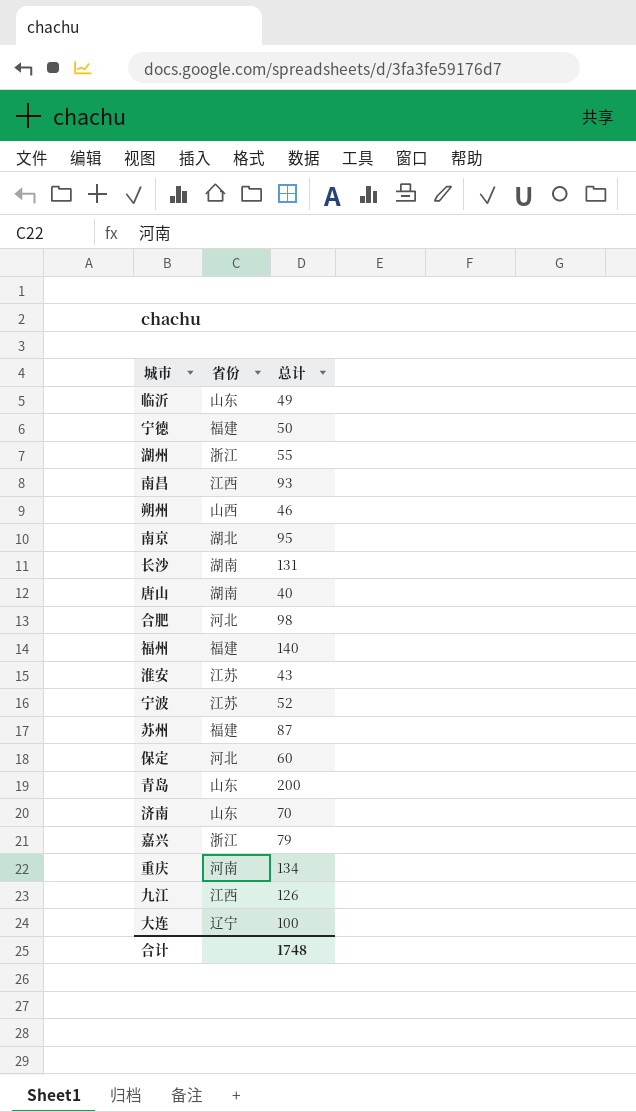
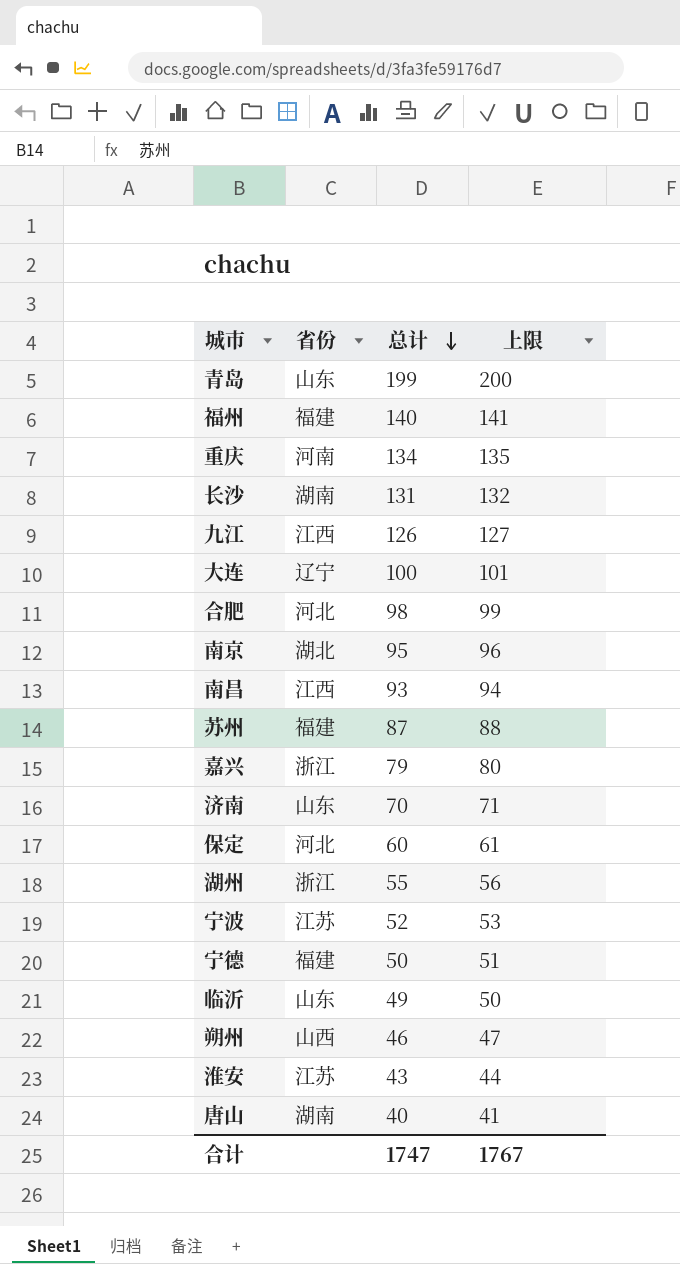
row order: none -> 总计 descending
column 上限 | formula: none -> [总计] + 1
青岛 | 总计: 200 -> 199
合计 | 总计: 1748 -> 1747

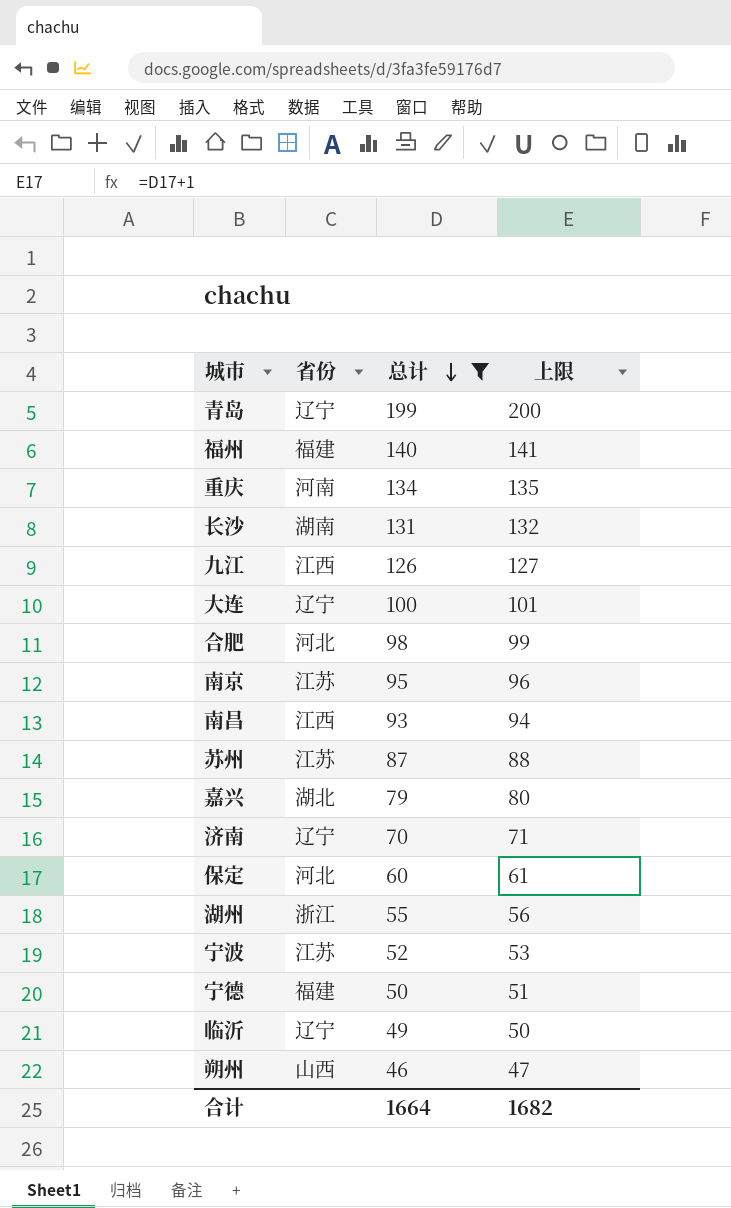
filter: none -> 总计 >= 46
青岛 | 省份: 山东 -> 辽宁
南京 | 省份: 湖北 -> 江苏
苏州 | 省份: 福建 -> 江苏
嘉兴 | 省份: 浙江 -> 湖北
济南 | 省份: 山东 -> 辽宁
临沂 | 省份: 山东 -> 辽宁
合计 | 总计: 1747 -> 1664
合计 | 上限: 1767 -> 1682

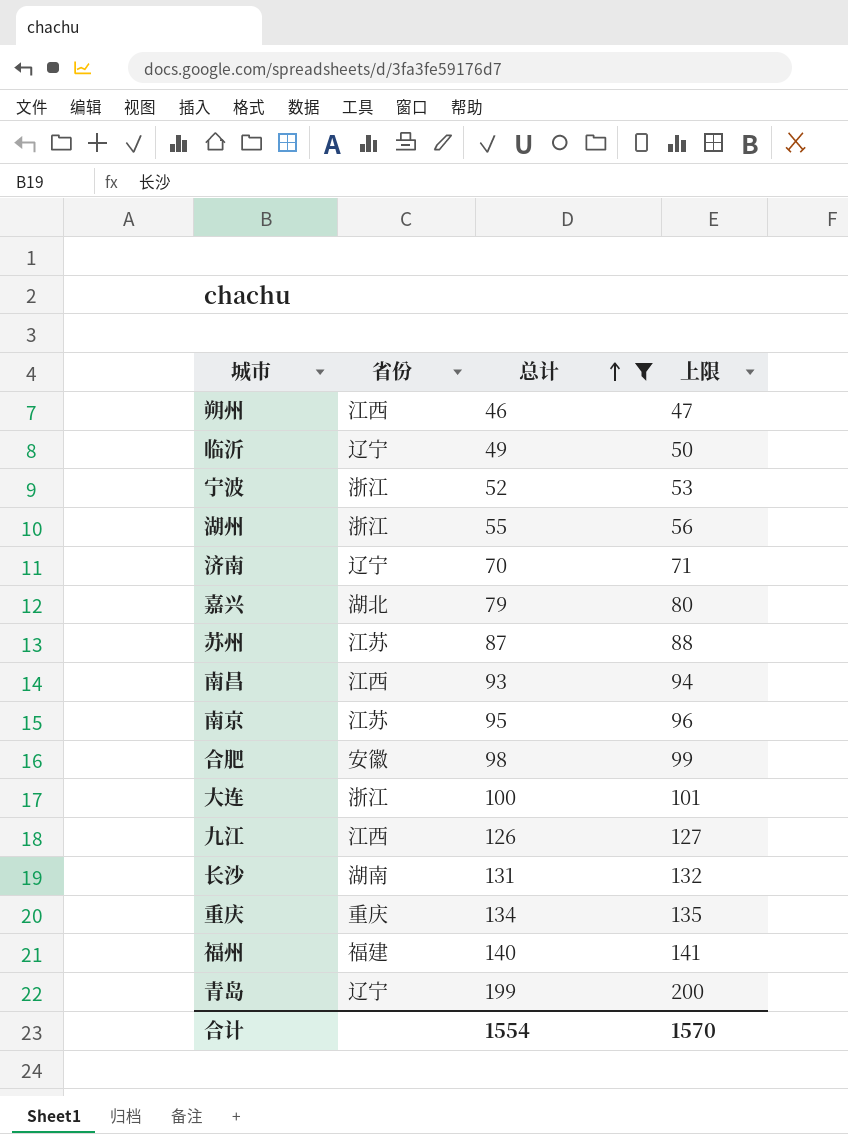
row order: 总计 descending -> 总计 ascending
row 保定: 河北 | 60 | 61 -> none
row 宁德: 福建 | 50 | 51 -> none
朔州 | 省份: 山西 -> 江西
宁波 | 省份: 江苏 -> 浙江
合肥 | 省份: 河北 -> 安徽
大连 | 省份: 辽宁 -> 浙江
重庆 | 省份: 河南 -> 重庆
合计 | 总计: 1664 -> 1554
合计 | 上限: 1682 -> 1570

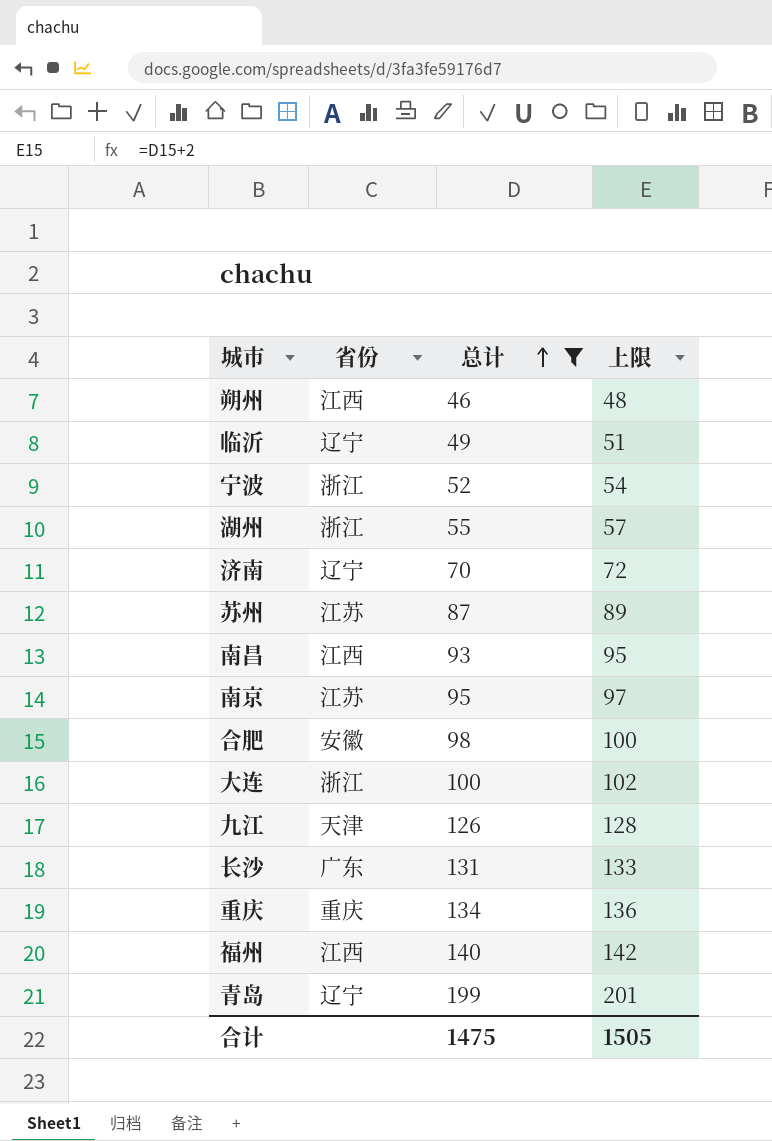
column 上限 | formula: [总计] + 1 -> [总计] + 2
row 嘉兴: 湖北 | 79 | 80 -> none
九江 | 省份: 江西 -> 天津
长沙 | 省份: 湖南 -> 广东
福州 | 省份: 福建 -> 江西
合计 | 总计: 1554 -> 1475
合计 | 上限: 1570 -> 1505

